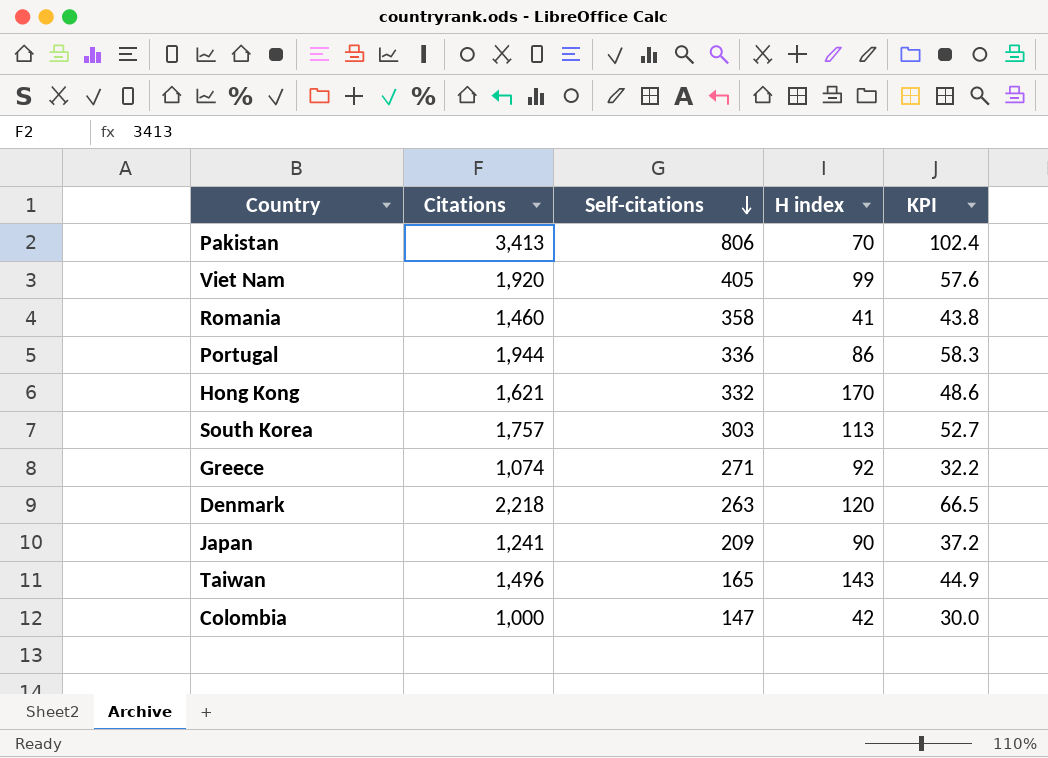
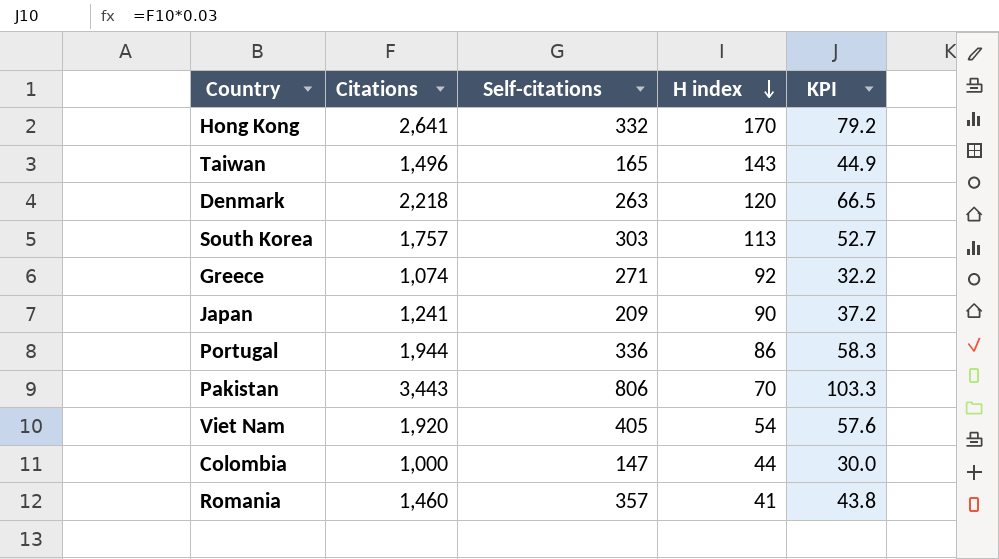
row order: Self-citations descending -> H index descending
Hong Kong | Citations: 1,621 -> 2,641
Hong Kong | KPI: 48.6 -> 79.2
Pakistan | Citations: 3,413 -> 3,443
Pakistan | KPI: 102.4 -> 103.3
Viet Nam | H index: 99 -> 54
Colombia | H index: 42 -> 44
Romania | Self-citations: 358 -> 357

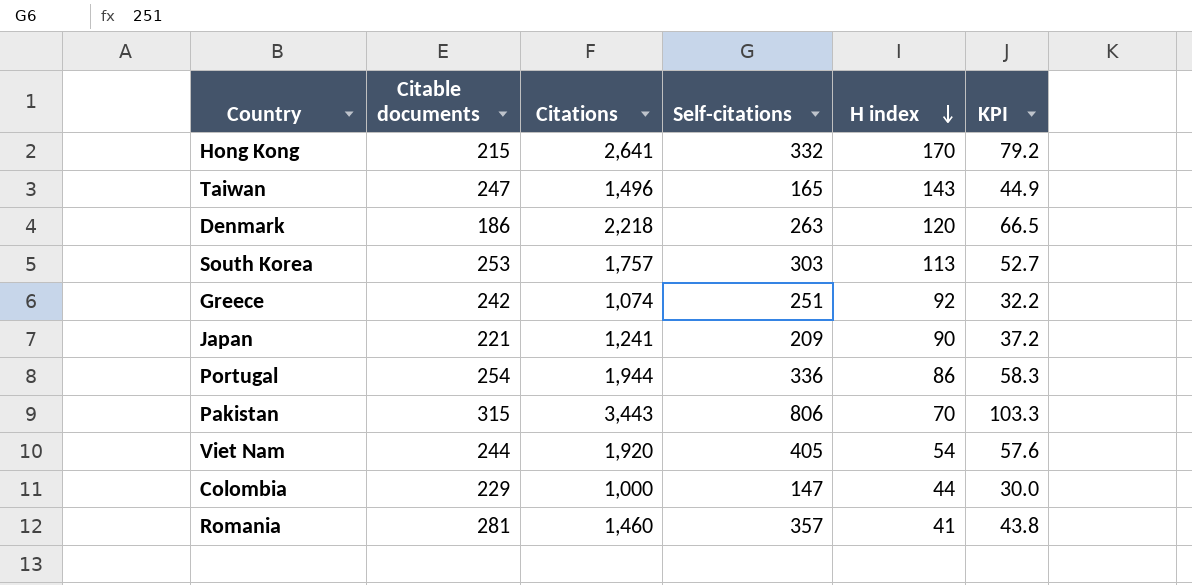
column Citable documents | position: none -> 2
Greece | Self-citations: 271 -> 251

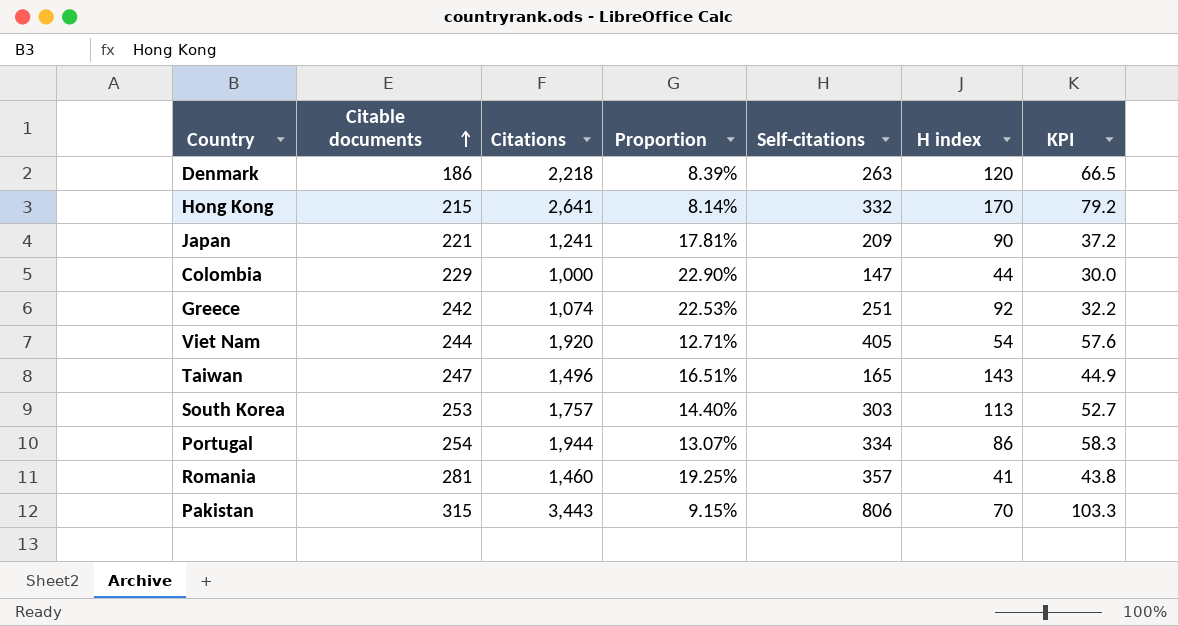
row order: H index descending -> Citable documents ascending
column Proportion | formula: none -> [Citable documents] / [Citations]
Portugal | Self-citations: 336 -> 334

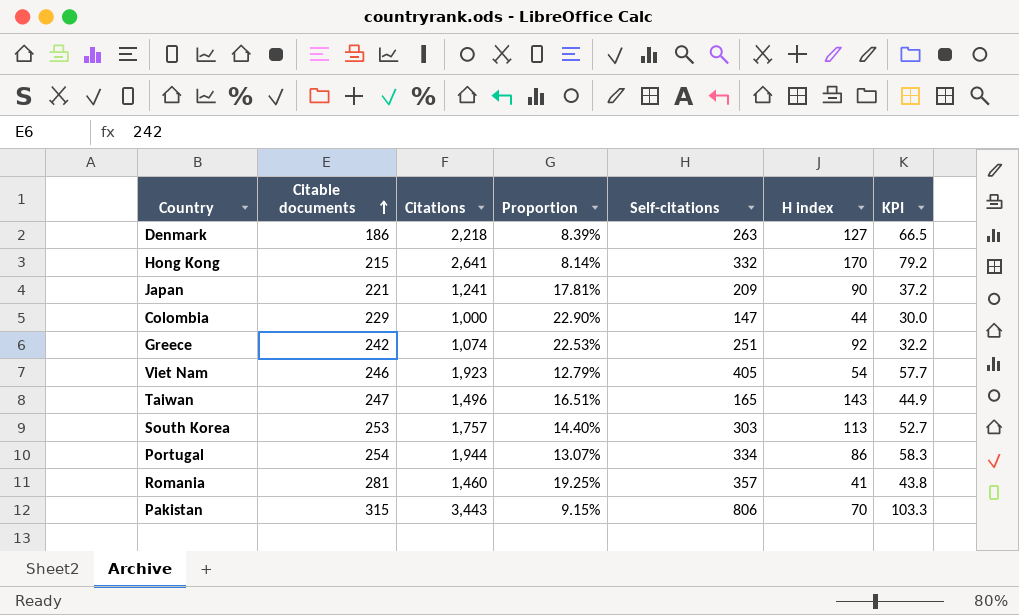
Denmark | H index: 120 -> 127
Viet Nam | Citable documents: 244 -> 246
Viet Nam | Citations: 1,920 -> 1,923
Viet Nam | Proportion: 12.71% -> 12.79%
Viet Nam | KPI: 57.6 -> 57.7

